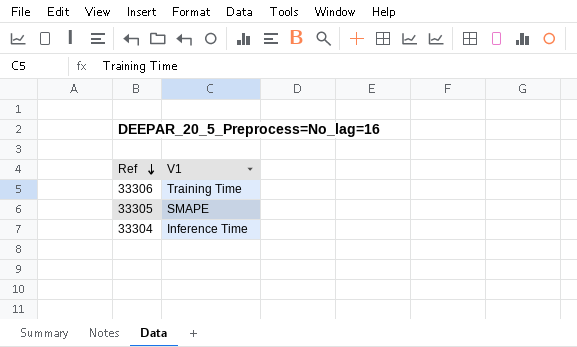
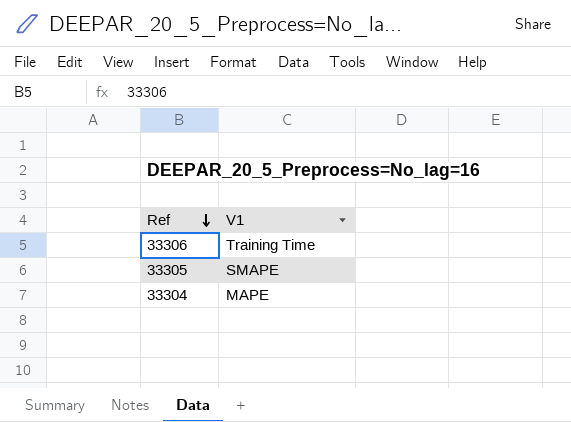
33304 | V1: Inference Time -> MAPE

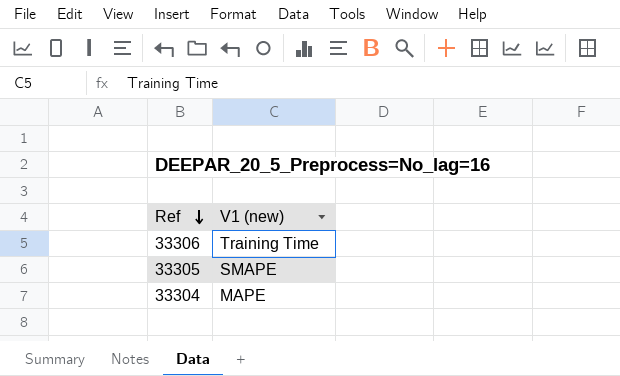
column name: V1 -> V1 (new)

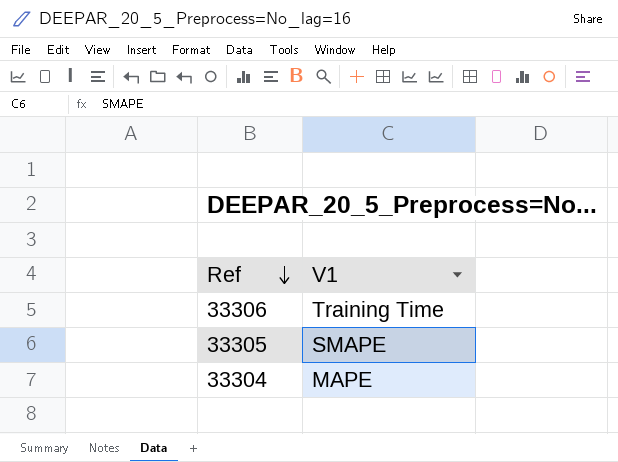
column name: V1 (new) -> V1

